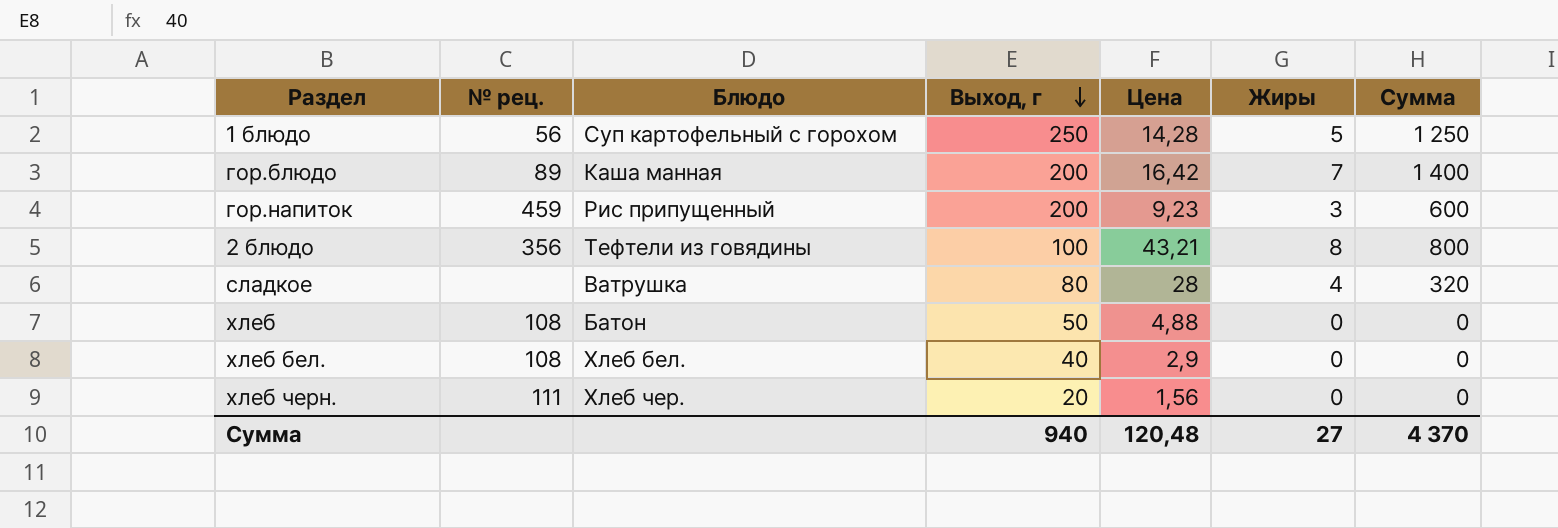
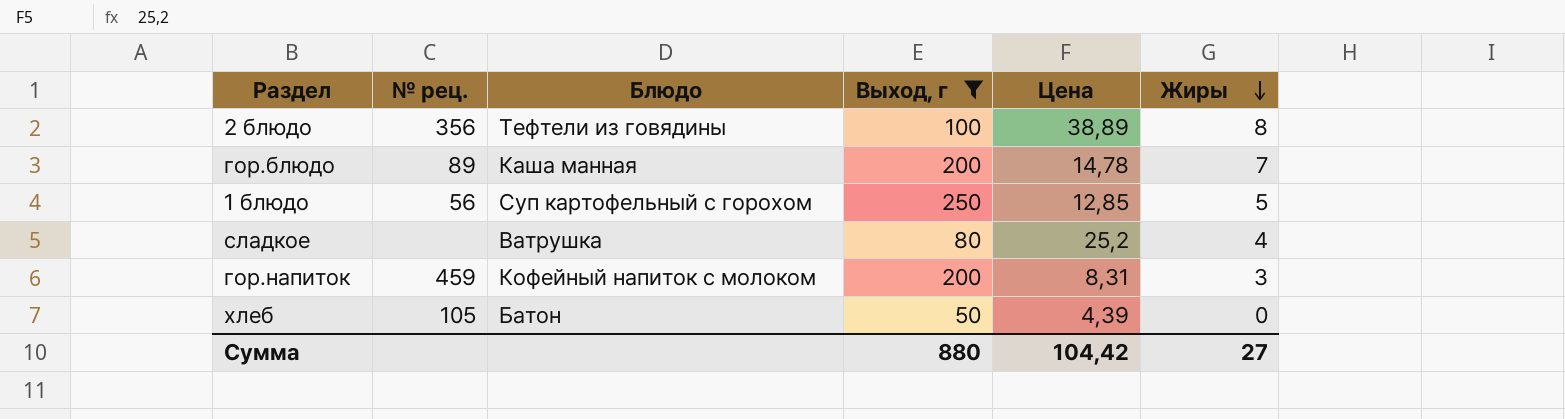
filter: none -> Выход, г >= 50
row order: Выход, г descending -> Жиры descending
column Сумма | formula: [Выход, г] * [Жиры] -> none
2 блюдо | Цена: 43,21 -> 38,89
гор.блюдо | Цена: 16,42 -> 14,78
1 блюдо | Цена: 14,28 -> 12,85
сладкое | Цена: 28 -> 25,2
гор.напиток | Блюдо: Рис припущенный -> Кофейный напиток с молоком
гор.напиток | Цена: 9,23 -> 8,31
хлеб | № рец.: 108 -> 105
хлеб | Цена: 4,88 -> 4,39
Сумма | Выход, г: 940 -> 880
Сумма | Цена: 120,48 -> 104,42

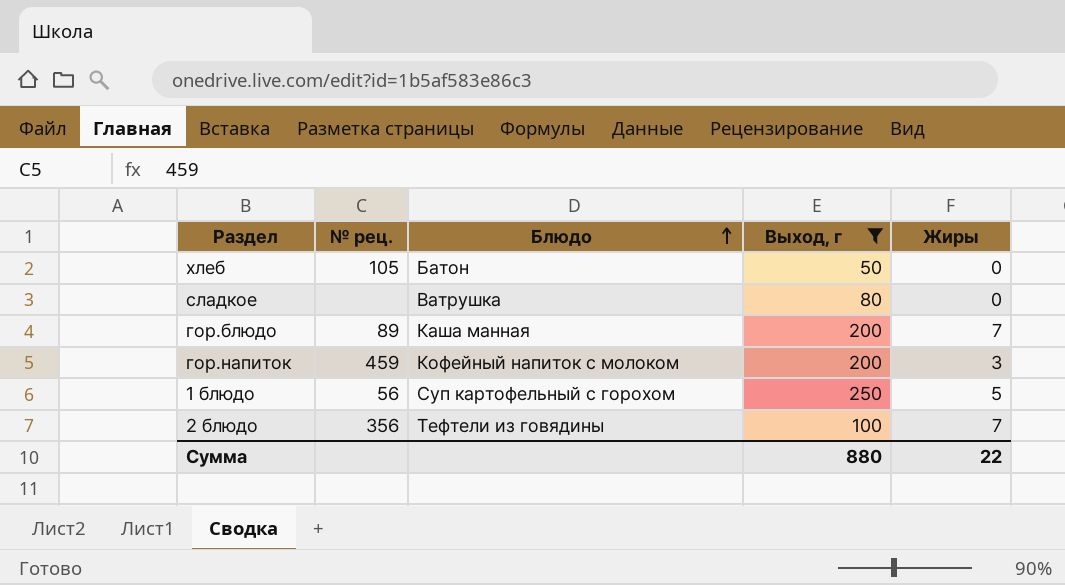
row order: Жиры descending -> Блюдо ascending
column Цена | position: 5 -> none
сладкое | Жиры: 4 -> 0
2 блюдо | Жиры: 8 -> 7
Сумма | Жиры: 27 -> 22

